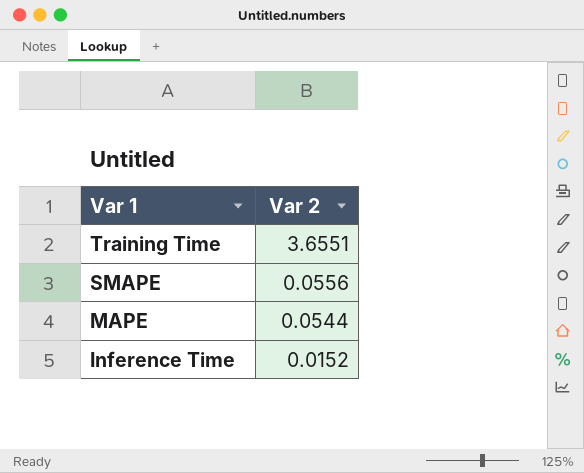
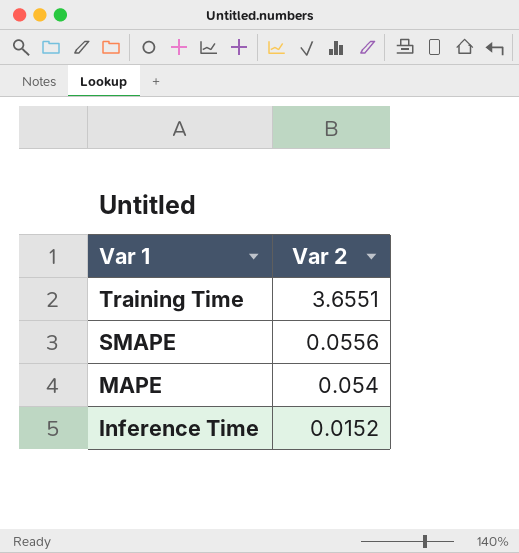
MAPE | Var 2: 0.0544 -> 0.054

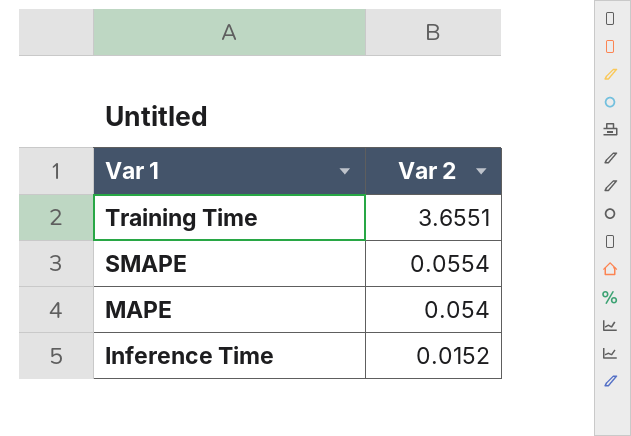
SMAPE | Var 2: 0.0556 -> 0.0554

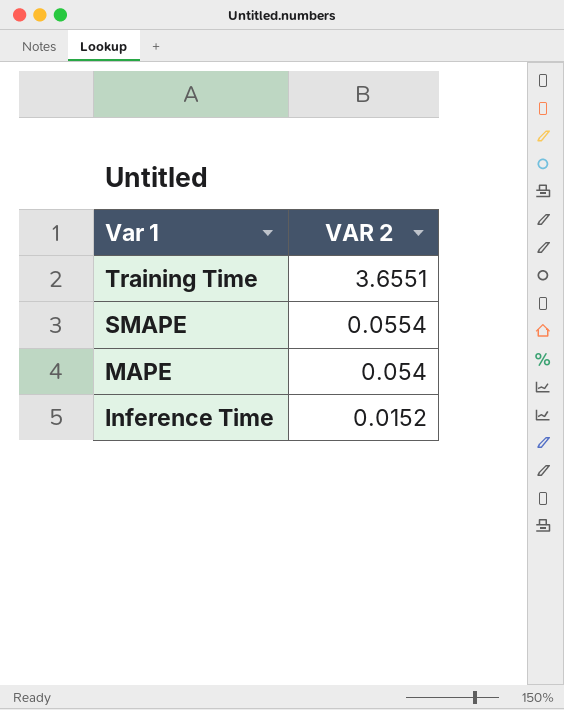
column name: Var 2 -> VAR 2

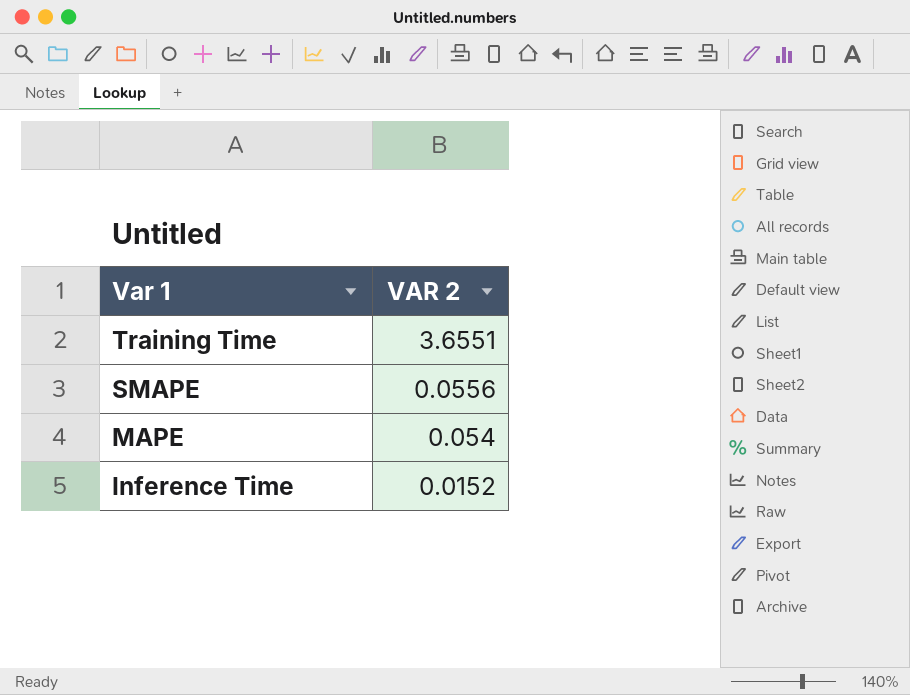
SMAPE | VAR 2: 0.0554 -> 0.0556

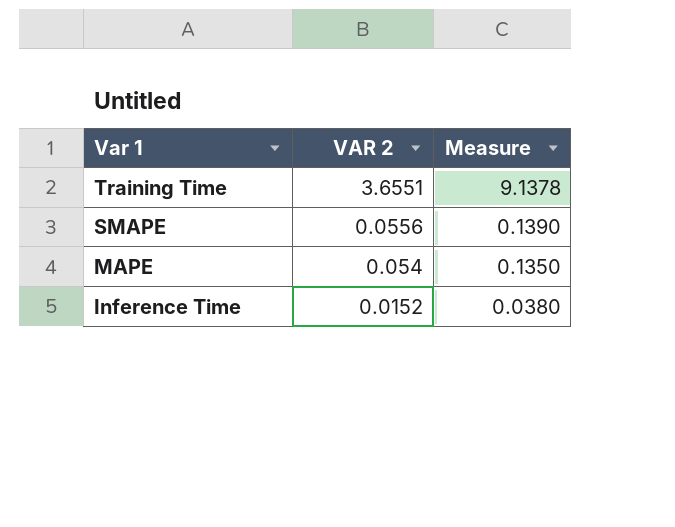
column Measure | formula: none -> [VAR 2] * 2.5

